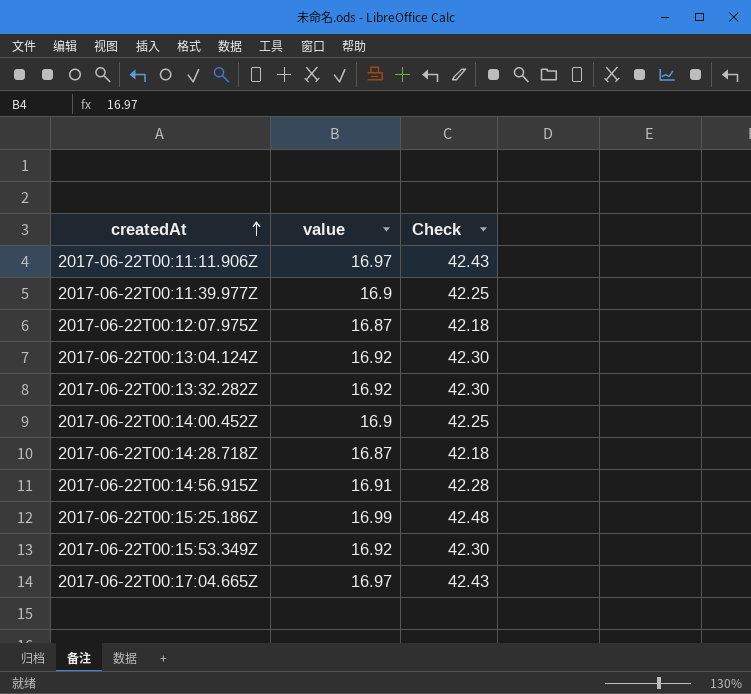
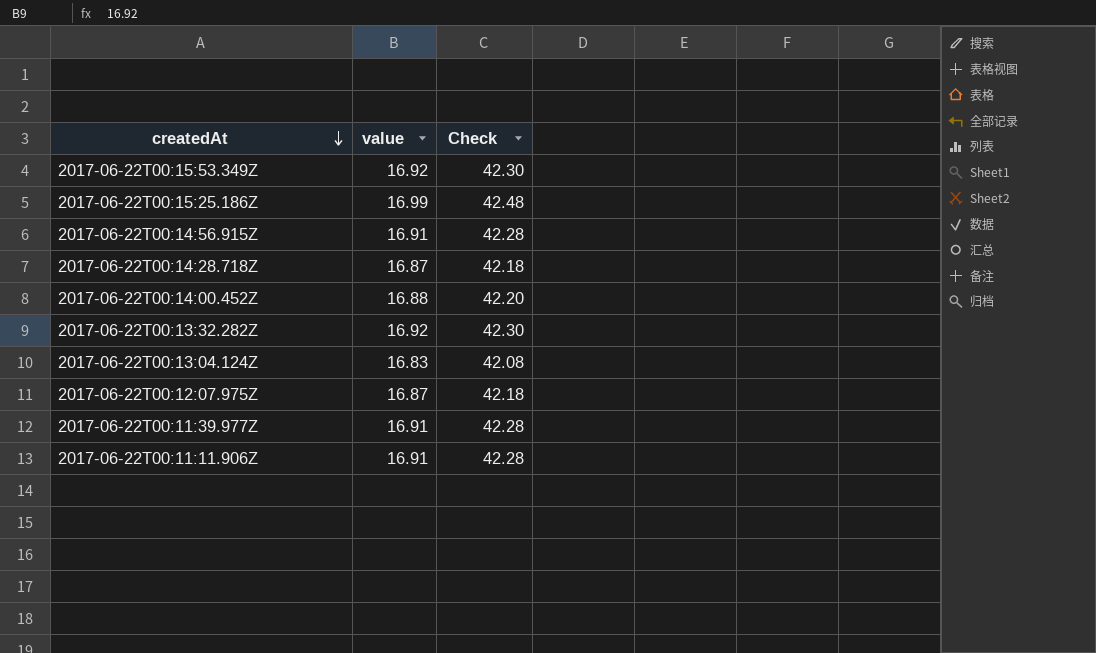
row order: createdAt ascending -> createdAt descending
row 2017-06-22T00:17:04.665Z: 16.97 | 42.43 -> none
2017-06-22T00:14:00.452Z | value: 16.9 -> 16.88
2017-06-22T00:14:00.452Z | Check: 42.25 -> 42.20
2017-06-22T00:13:04.124Z | value: 16.92 -> 16.83
2017-06-22T00:13:04.124Z | Check: 42.30 -> 42.08
2017-06-22T00:11:39.977Z | value: 16.9 -> 16.91
2017-06-22T00:11:39.977Z | Check: 42.25 -> 42.28
2017-06-22T00:11:11.906Z | value: 16.97 -> 16.91
2017-06-22T00:11:11.906Z | Check: 42.43 -> 42.28

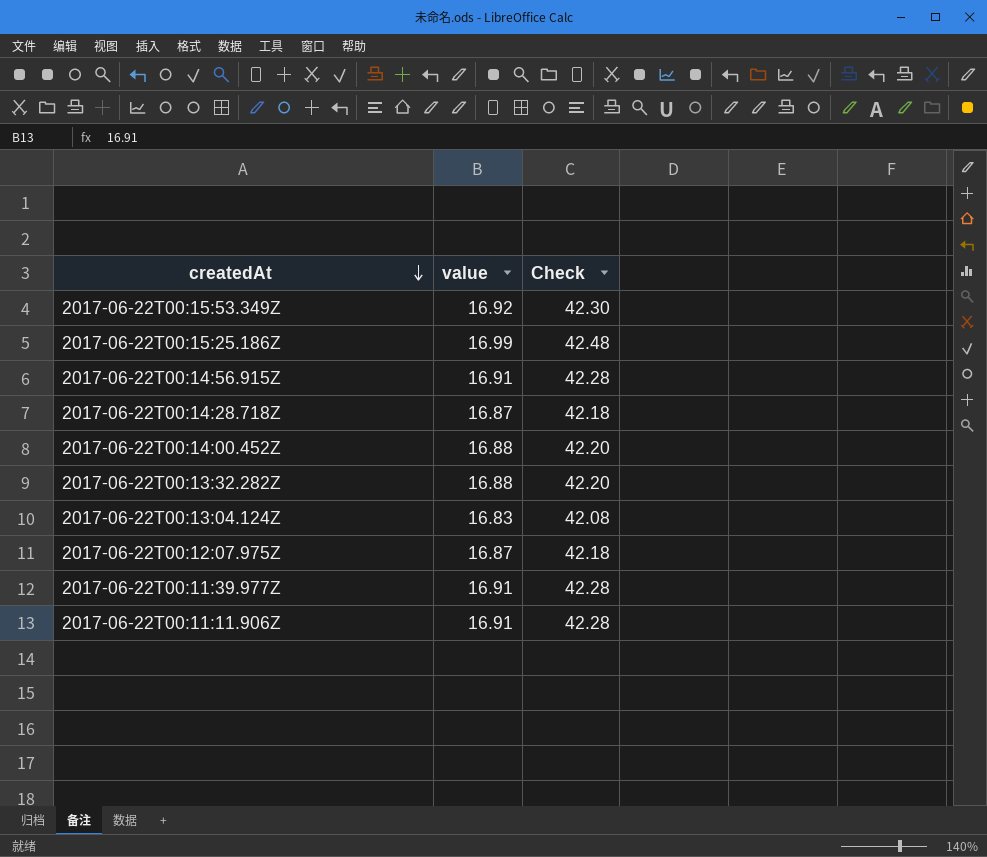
2017-06-22T00:13:32.282Z | value: 16.92 -> 16.88
2017-06-22T00:13:32.282Z | Check: 42.30 -> 42.20

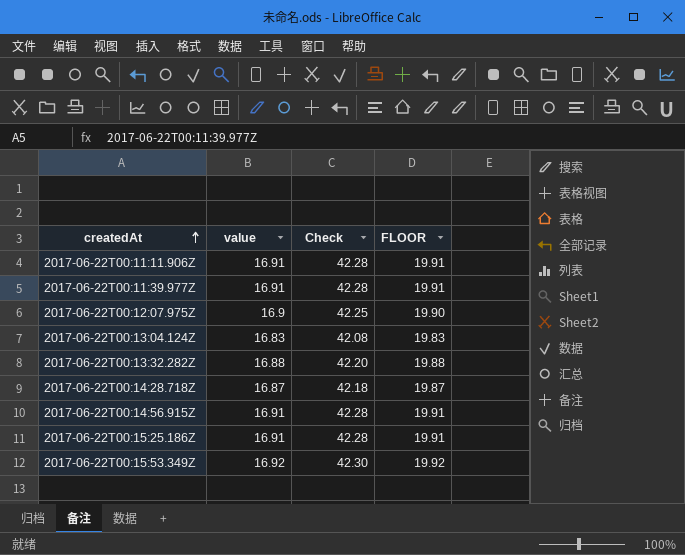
row order: createdAt descending -> createdAt ascending
column FLOOR | formula: none -> [value] + 3
row 2017-06-22T00:14:00.452Z: 16.88 | 42.20 -> none
2017-06-22T00:12:07.975Z | value: 16.87 -> 16.9
2017-06-22T00:12:07.975Z | Check: 42.18 -> 42.25
2017-06-22T00:15:25.186Z | value: 16.99 -> 16.91
2017-06-22T00:15:25.186Z | Check: 42.48 -> 42.28

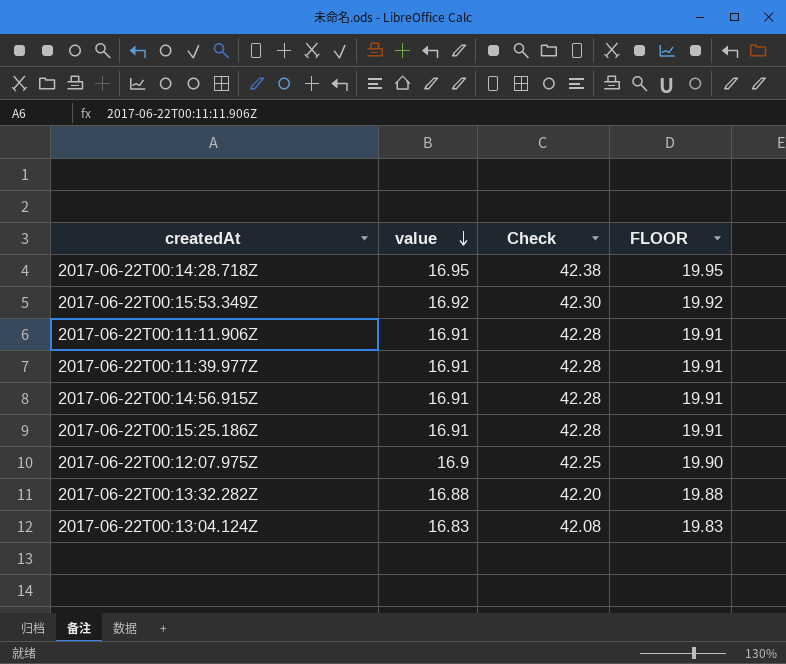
row order: createdAt ascending -> value descending
2017-06-22T00:14:28.718Z | value: 16.87 -> 16.95
2017-06-22T00:14:28.718Z | Check: 42.18 -> 42.38
2017-06-22T00:14:28.718Z | FLOOR: 19.87 -> 19.95

